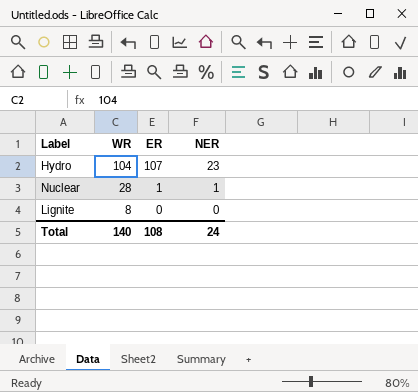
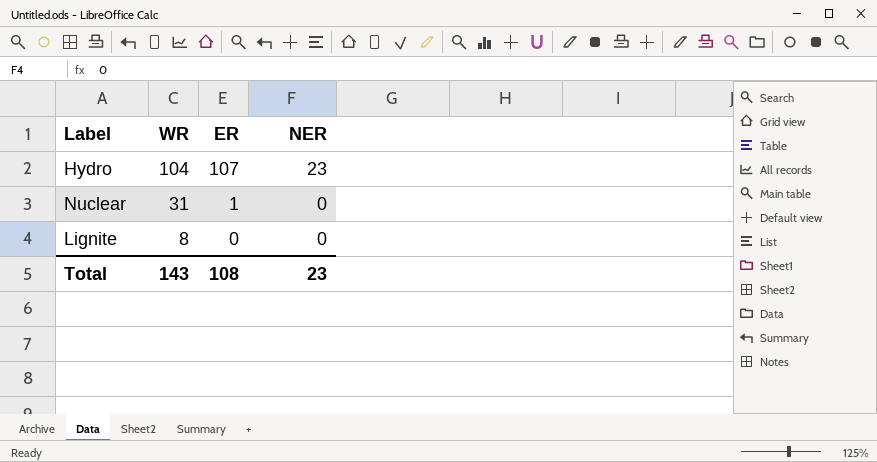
Nuclear | WR: 28 -> 31
Nuclear | NER: 1 -> 0
Total | WR: 140 -> 143
Total | NER: 24 -> 23

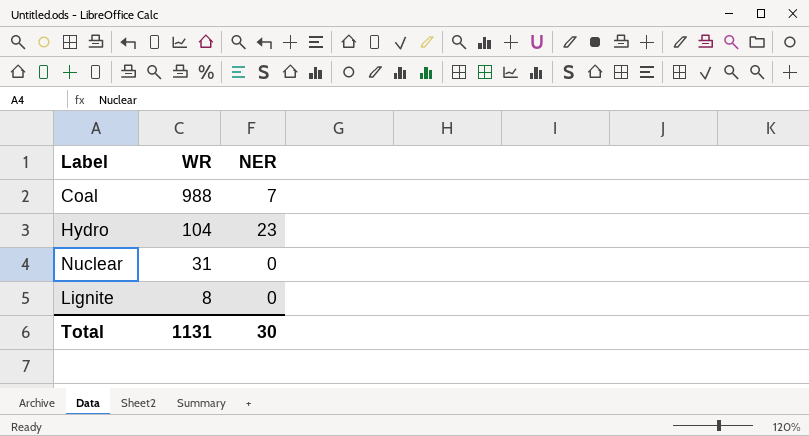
column ER | position: 3 -> none
row Coal: none -> 988 | 7
Total | WR: 143 -> 1131
Total | NER: 23 -> 30

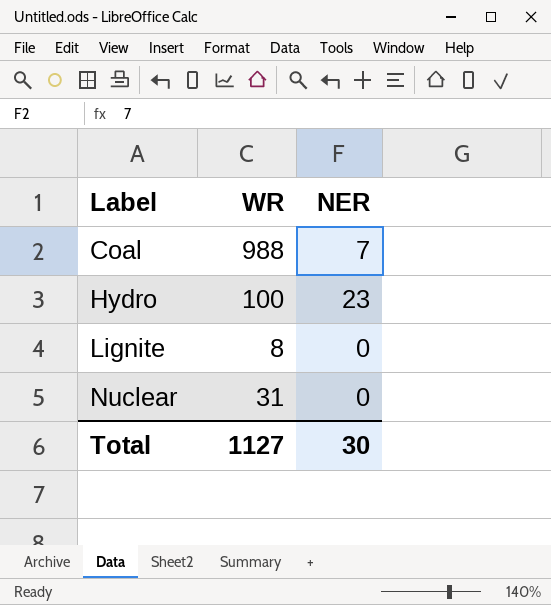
row order: WR descending -> Label ascending
Hydro | WR: 104 -> 100
Total | WR: 1131 -> 1127

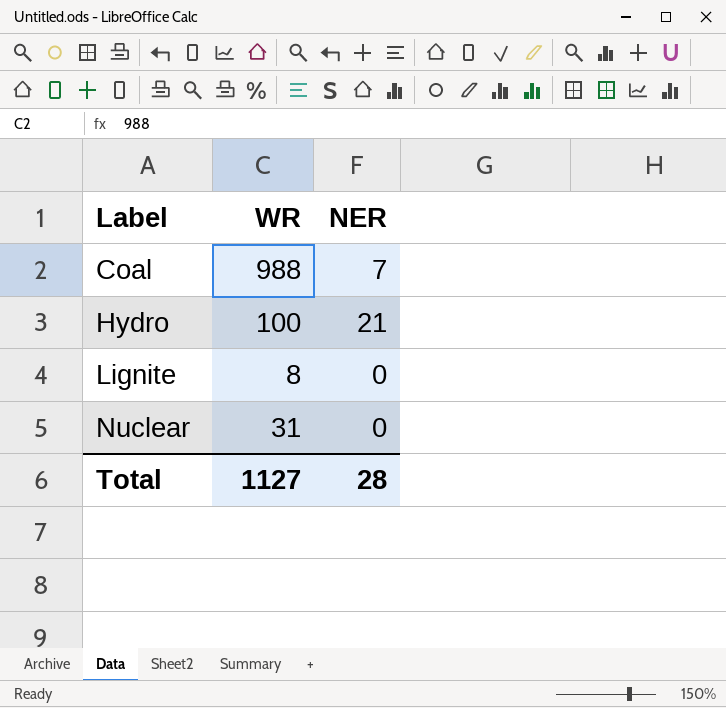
Hydro | NER: 23 -> 21
Total | NER: 30 -> 28

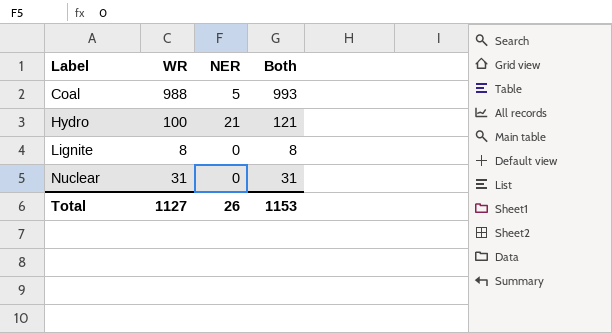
column Both | formula: none -> [WR] + [NER]
Coal | NER: 7 -> 5
Total | NER: 28 -> 26

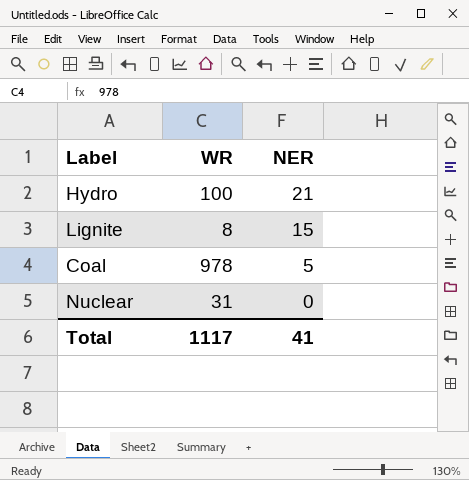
row order: Label ascending -> NER descending
column Both | formula: [WR] + [NER] -> none
Lignite | NER: 0 -> 15
Coal | WR: 988 -> 978
Total | WR: 1127 -> 1117
Total | NER: 26 -> 41

